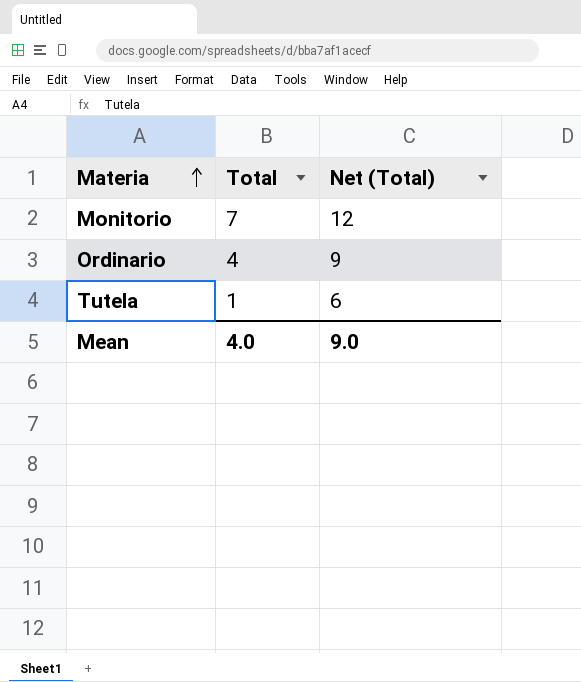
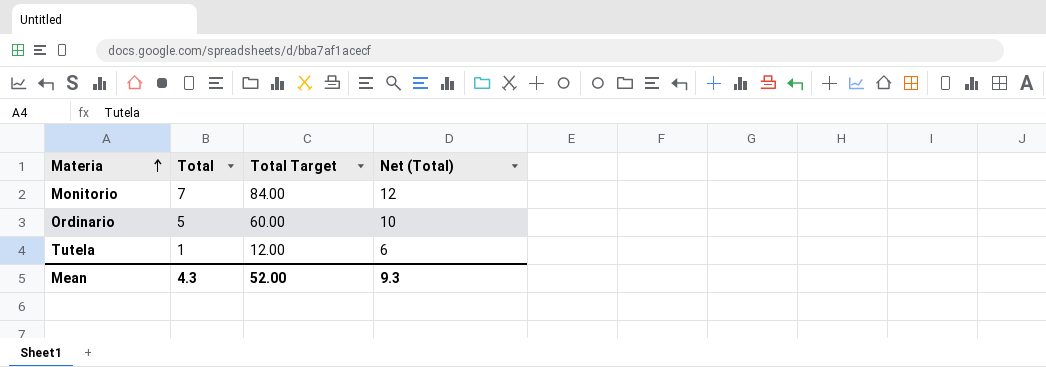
column Total Target | formula: none -> [Total] * 12
Ordinario | Total: 4 -> 5
Ordinario | Net (Total): 9 -> 10
Mean | Total: 4.0 -> 4.3
Mean | Net (Total): 9.0 -> 9.3

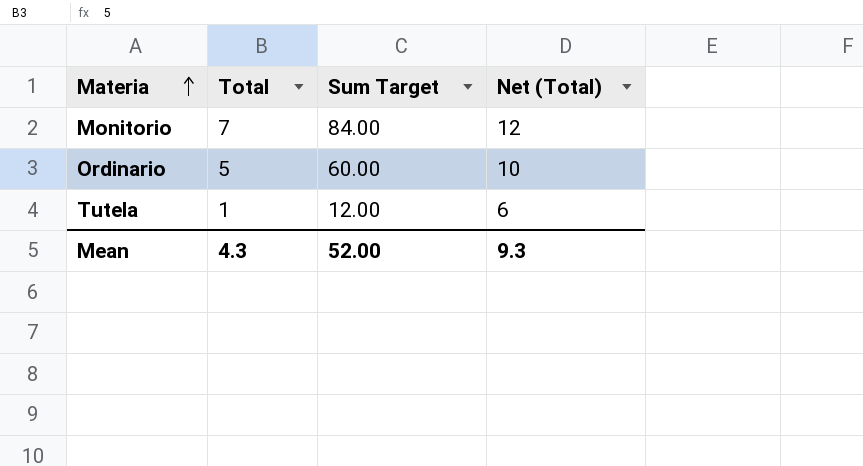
column name: Total Target -> Sum Target

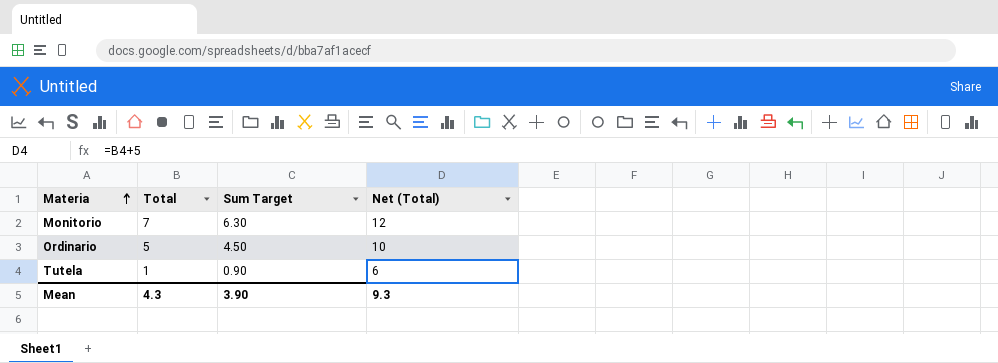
column Sum Target | formula: [Total] * 12 -> [Total] * 0.9
Mean | Sum Target: 52.00 -> 3.90

